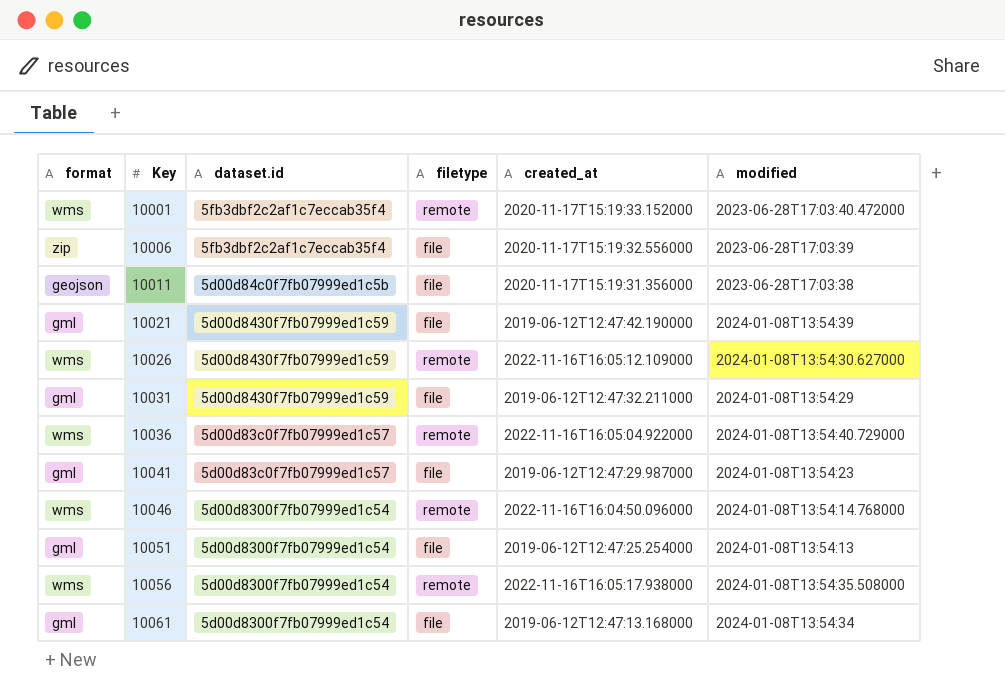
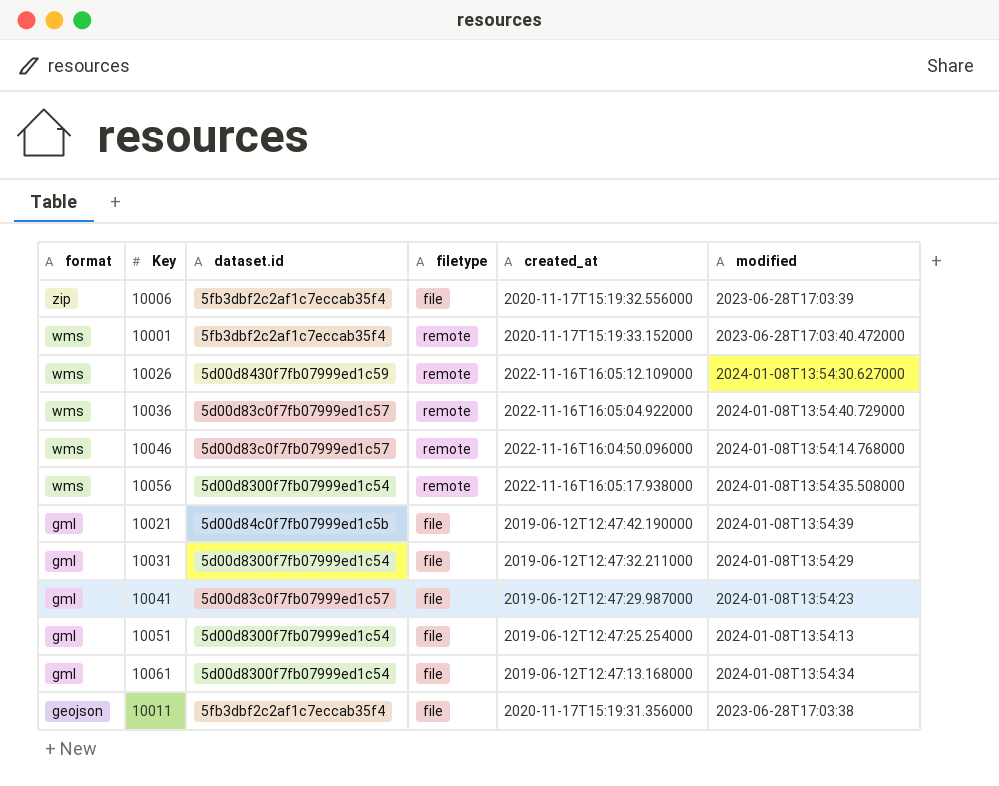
row order: Key ascending -> format descending
10046 | dataset.id: 5d00d8300f7fb07999ed1c54 -> 5d00d83c0f7fb07999ed1c57
10021 | dataset.id: 5d00d8430f7fb07999ed1c59 -> 5d00d84c0f7fb07999ed1c5b
10031 | dataset.id: 5d00d8430f7fb07999ed1c59 -> 5d00d8300f7fb07999ed1c54
10011 | dataset.id: 5d00d84c0f7fb07999ed1c5b -> 5fb3dbf2c2af1c7eccab35f4

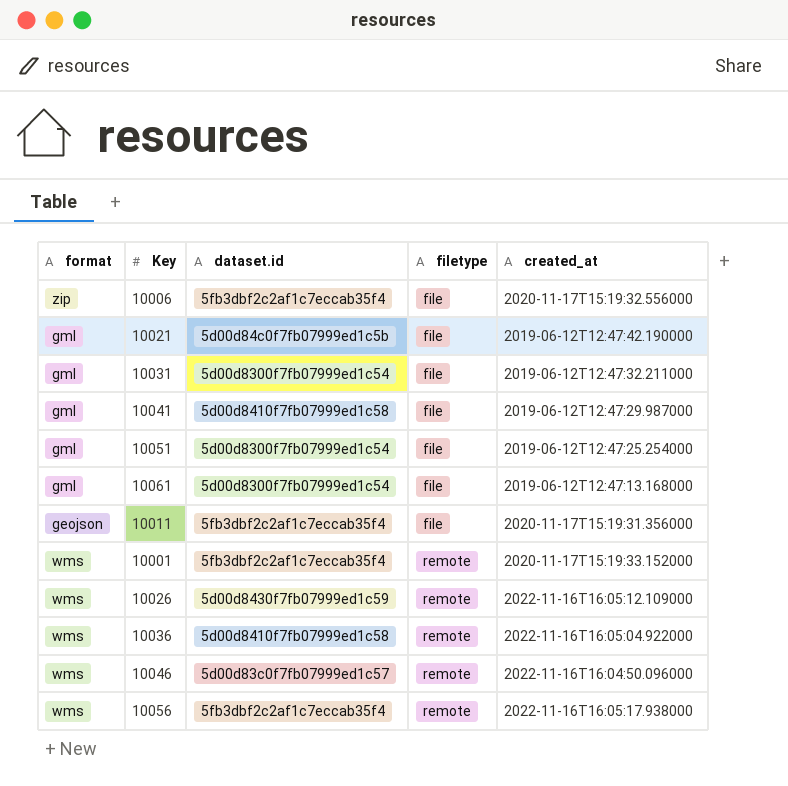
row order: format descending -> filetype ascending
column modified | position: 6 -> none
10041 | dataset.id: 5d00d83c0f7fb07999ed1c57 -> 5d00d8410f7fb07999ed1c58
10036 | dataset.id: 5d00d83c0f7fb07999ed1c57 -> 5d00d8410f7fb07999ed1c58
10056 | dataset.id: 5d00d8300f7fb07999ed1c54 -> 5fb3dbf2c2af1c7eccab35f4

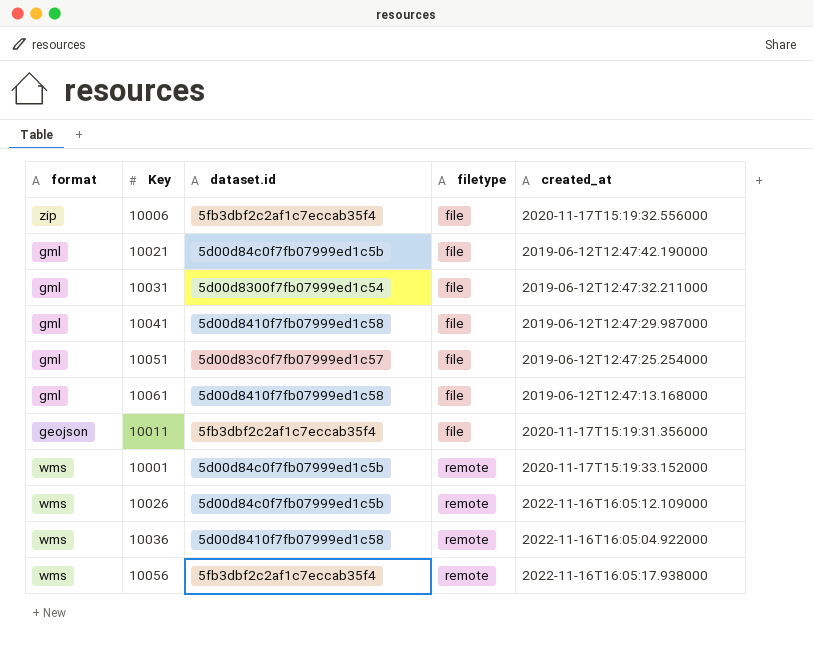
row 10046: wms | 5d00d83c0f7fb07999ed1c57 | remote | 2022-11-16T16:04:50.096000 -> none
10051 | dataset.id: 5d00d8300f7fb07999ed1c54 -> 5d00d83c0f7fb07999ed1c57
10061 | dataset.id: 5d00d8300f7fb07999ed1c54 -> 5d00d8410f7fb07999ed1c58
10001 | dataset.id: 5fb3dbf2c2af1c7eccab35f4 -> 5d00d84c0f7fb07999ed1c5b
10026 | dataset.id: 5d00d8430f7fb07999ed1c59 -> 5d00d84c0f7fb07999ed1c5b

